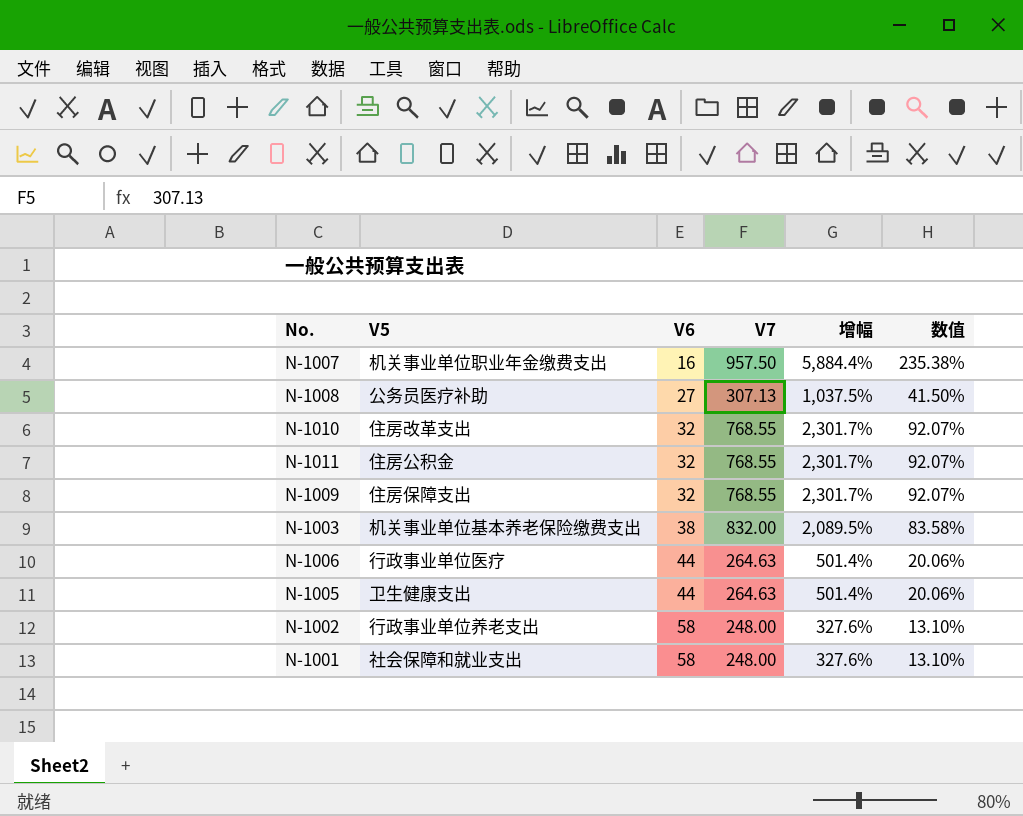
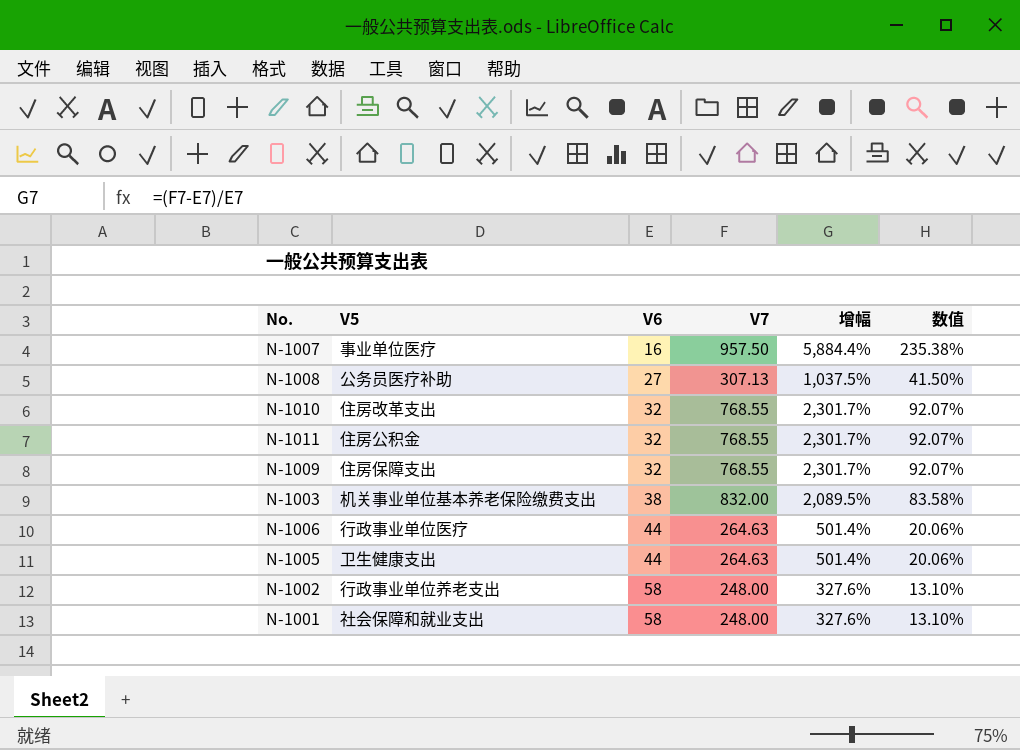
N-1007 | V5: 机关事业单位职业年金缴费支出 -> 事业单位医疗

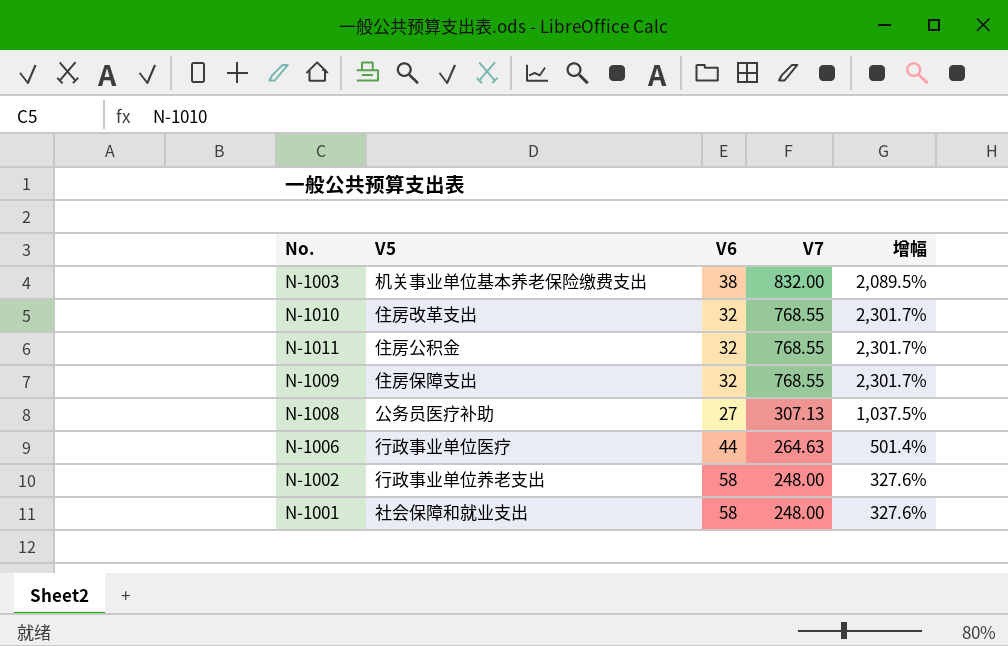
row order: V6 ascending -> V7 descending
column 数值 | formula: [增幅] * 0.04 -> none
row N-1007: 事业单位医疗 | 16 | 957.50 | 5,884.4% | 235.38% -> none
row N-1005: 卫生健康支出 | 44 | 264.63 | 501.4% | 20.06% -> none

